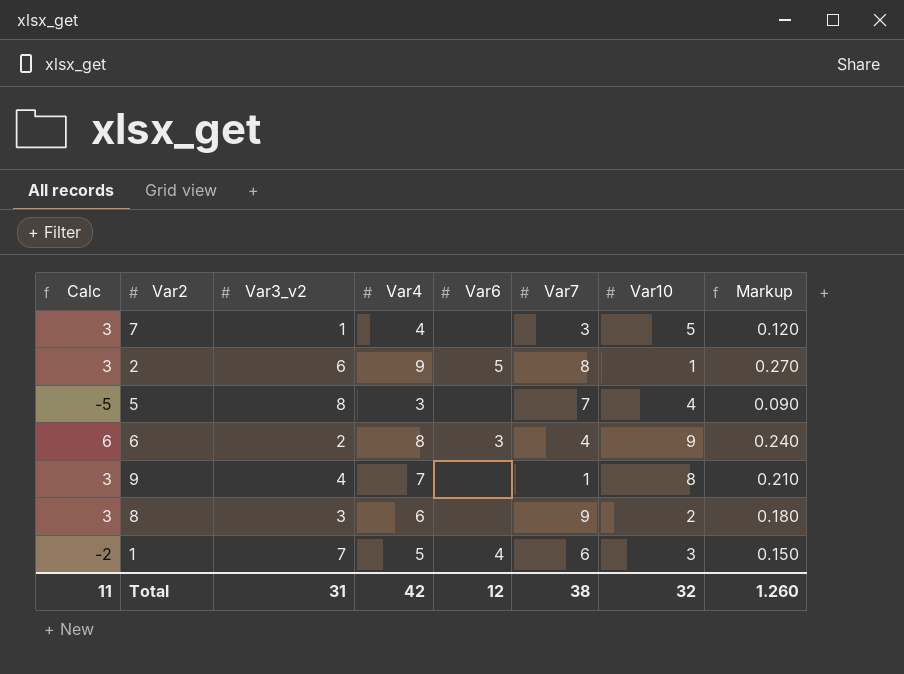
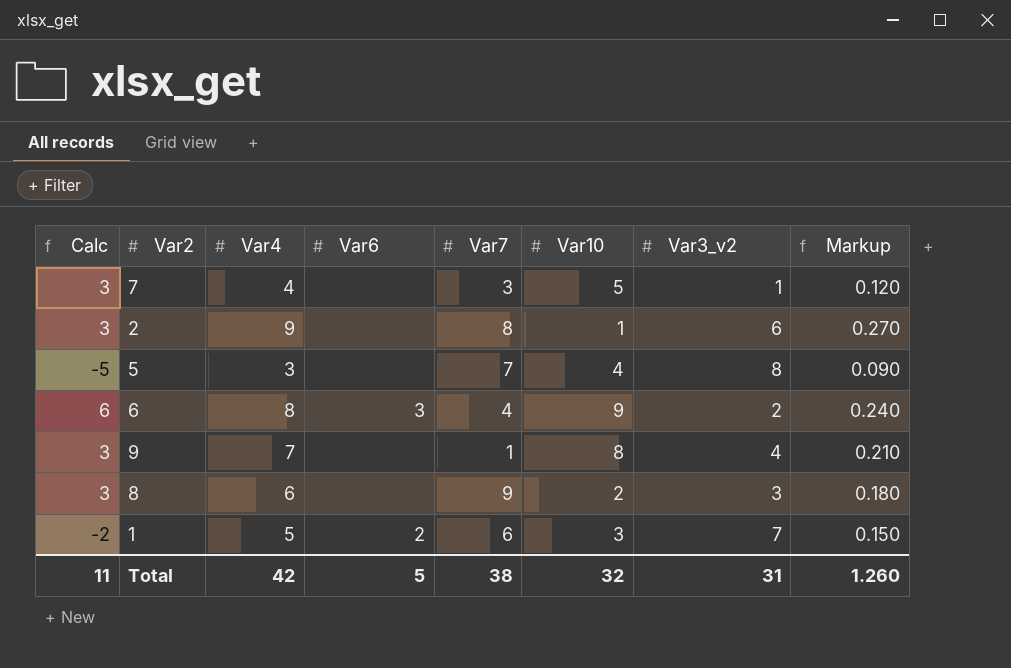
column Var3_v2 | position: 3 -> 7
2 | Var6: 5 -> none
1 | Var6: 4 -> 2
Total | Var6: 12 -> 5

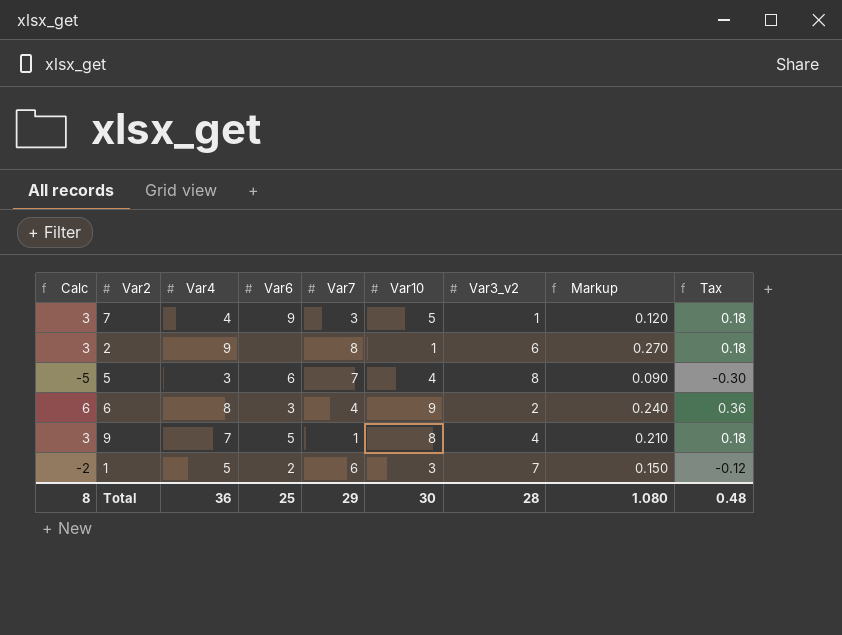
column Tax | formula: none -> [Calc] * 0.06
row 8: 3 | 6 | none | 9 | 2 | 3 | 0.180 -> none
7 | Var6: none -> 9
5 | Var6: none -> 6
9 | Var6: none -> 5
Total | Calc: 11 -> 8
Total | Var4: 42 -> 36
Total | Var6: 5 -> 25
Total | Var7: 38 -> 29
Total | Var10: 32 -> 30
Total | Var3_v2: 31 -> 28
Total | Markup: 1.260 -> 1.080

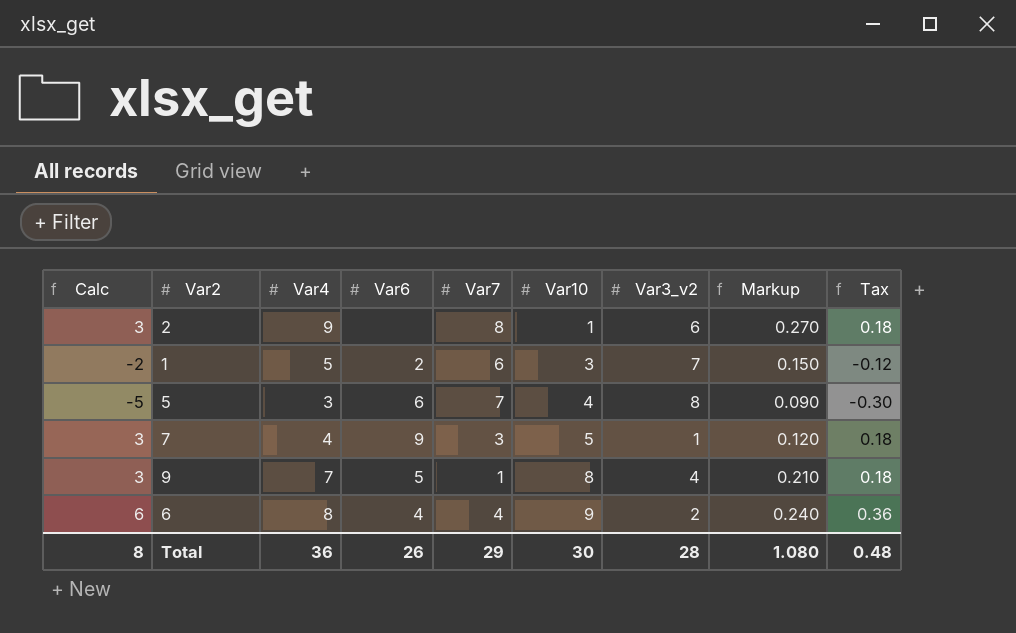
row order: none -> Var10 ascending
6 | Var6: 3 -> 4
Total | Var6: 25 -> 26

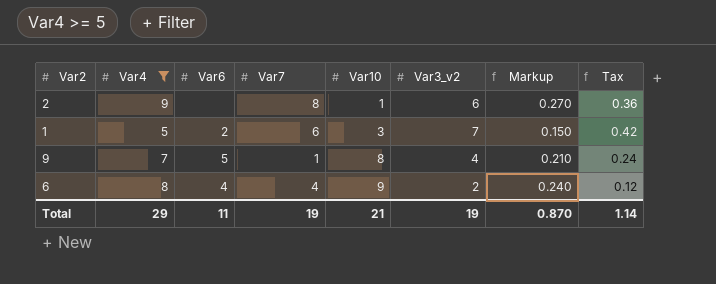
filter: none -> Var4 >= 5
column Calc | formula: [Var4] - [Var3_v2] -> none
column Tax | formula: [Calc] * 0.06 -> [Var3_v2] * 0.06
Total | Var4: 36 -> 29
Total | Var6: 26 -> 11
Total | Var7: 29 -> 19
Total | Var10: 30 -> 21
Total | Var3_v2: 28 -> 19
Total | Markup: 1.080 -> 0.870
Total | Tax: 0.48 -> 1.14

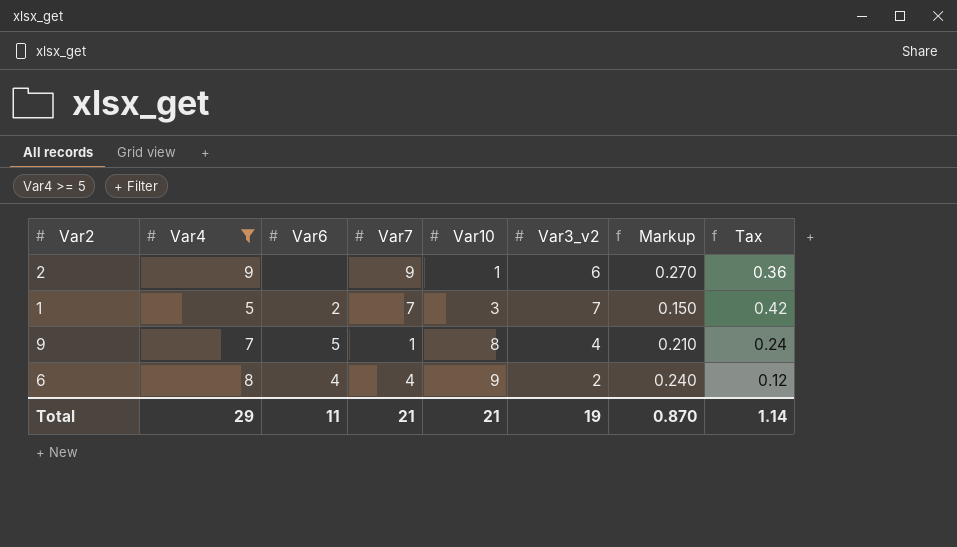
2 | Var7: 8 -> 9
1 | Var7: 6 -> 7
Total | Var7: 19 -> 21

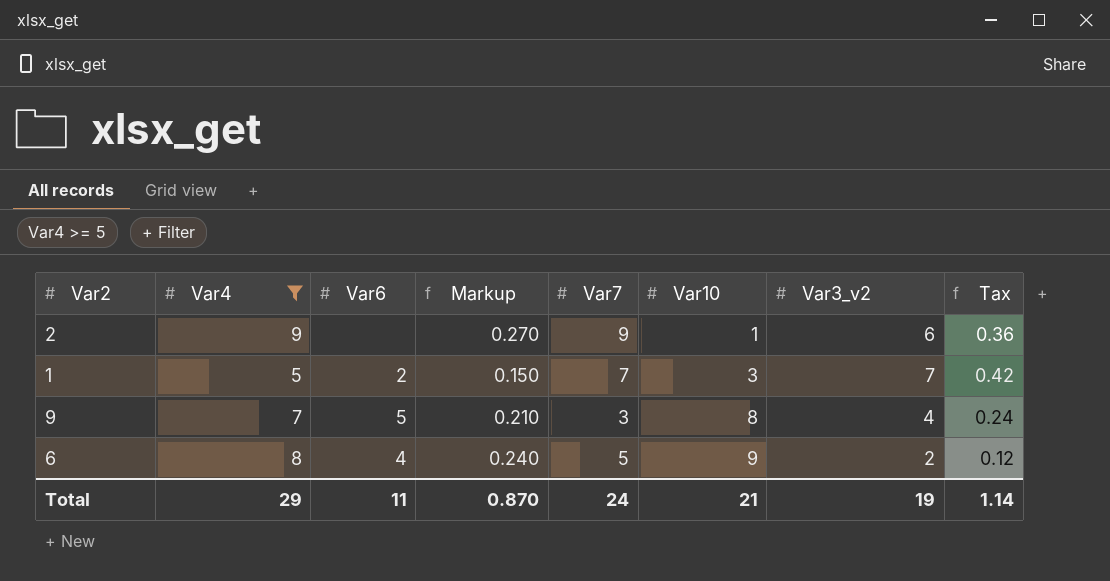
column Markup | position: 7 -> 4
9 | Var7: 1 -> 3
6 | Var7: 4 -> 5
Total | Var7: 21 -> 24

